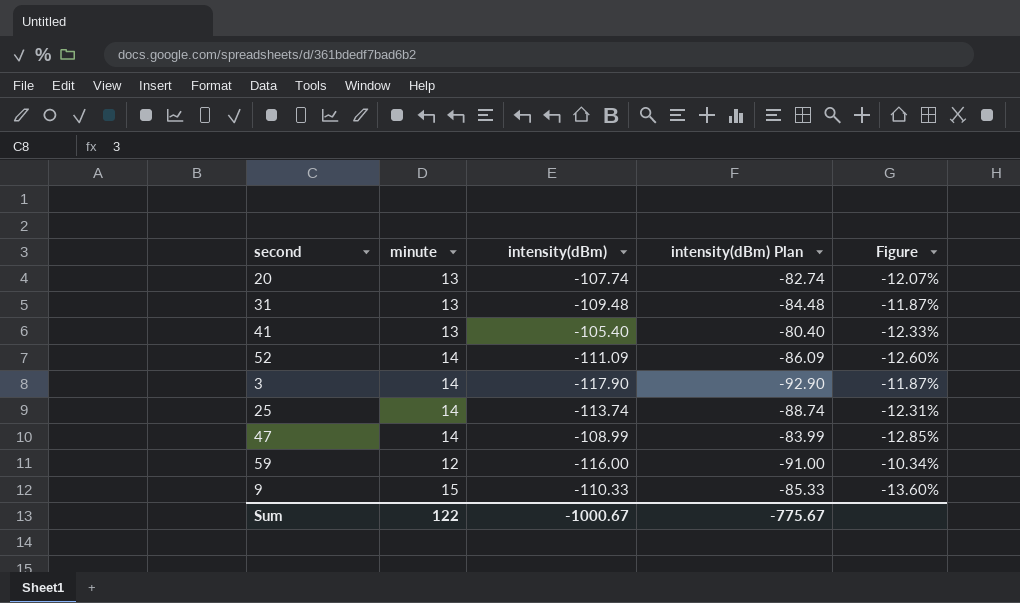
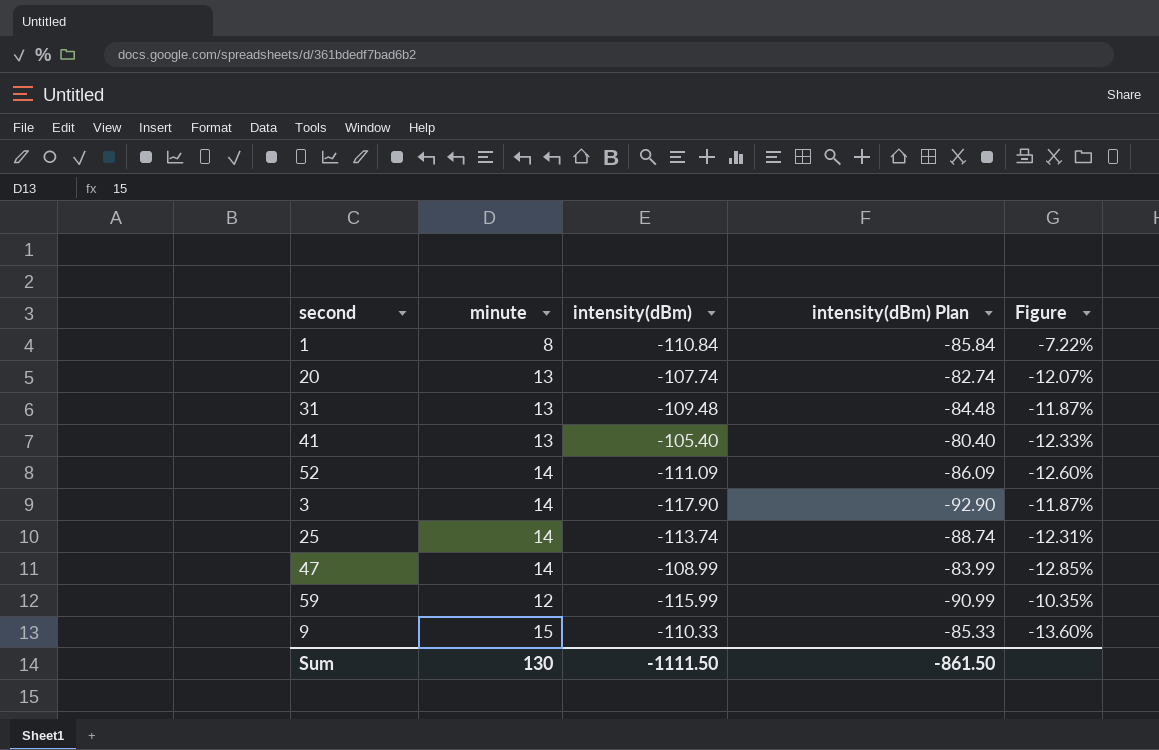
row 1: none -> 8 | -110.84 | -85.84 | -7.22%
59 | intensity(dBm): -116.00 -> -115.99
59 | intensity(dBm) Plan: -91.00 -> -90.99
59 | Figure: -10.34% -> -10.35%
Sum | minute: 122 -> 130
Sum | intensity(dBm): -1000.67 -> -1111.50
Sum | intensity(dBm) Plan: -775.67 -> -861.50

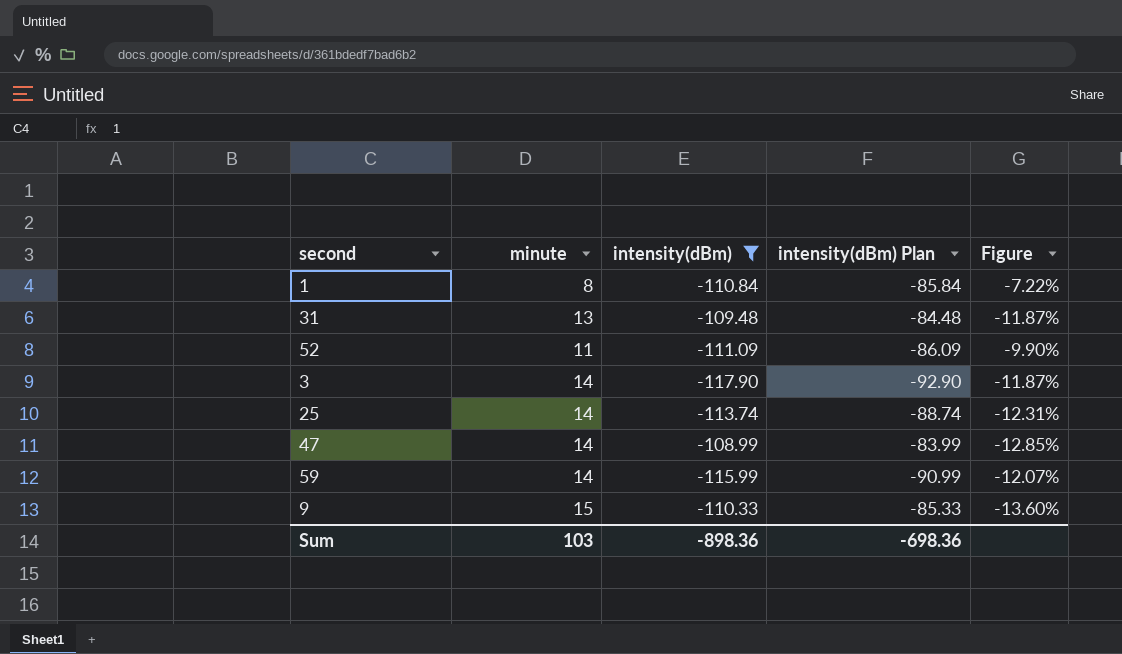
filter: none -> intensity(dBm) <= -108.99
52 | minute: 14 -> 11
52 | Figure: -12.60% -> -9.90%
59 | minute: 12 -> 14
59 | Figure: -10.35% -> -12.07%
Sum | minute: 130 -> 103
Sum | intensity(dBm): -1111.50 -> -898.36
Sum | intensity(dBm) Plan: -861.50 -> -698.36

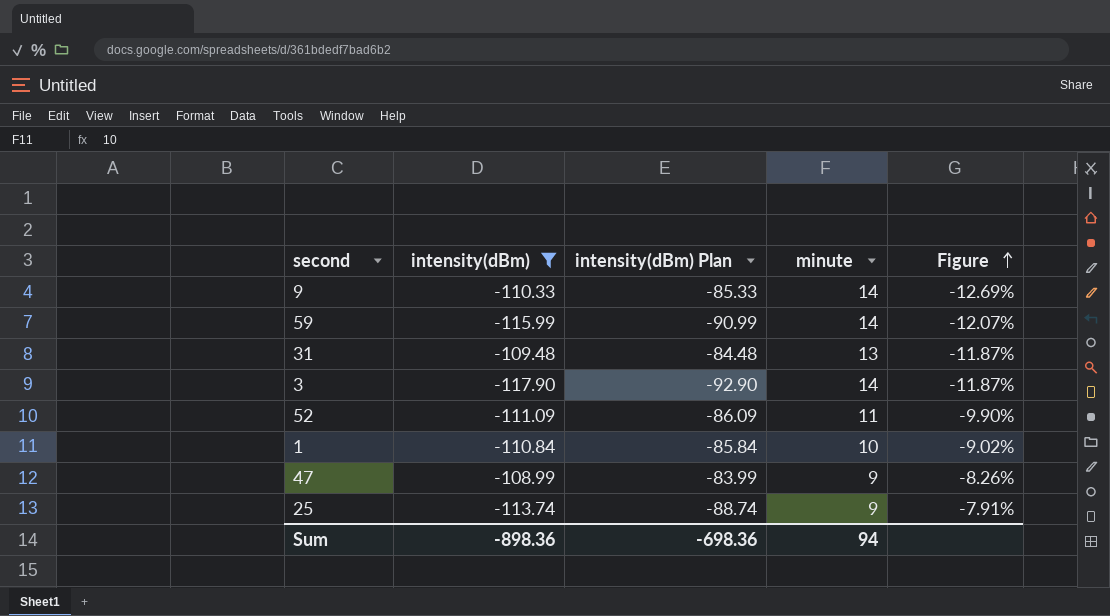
row order: none -> Figure ascending
column minute | position: 2 -> 4
9 | minute: 15 -> 14
9 | Figure: -13.60% -> -12.69%
1 | minute: 8 -> 10
1 | Figure: -7.22% -> -9.02%
47 | minute: 14 -> 9
47 | Figure: -12.85% -> -8.26%
25 | minute: 14 -> 9
25 | Figure: -12.31% -> -7.91%
Sum | minute: 103 -> 94

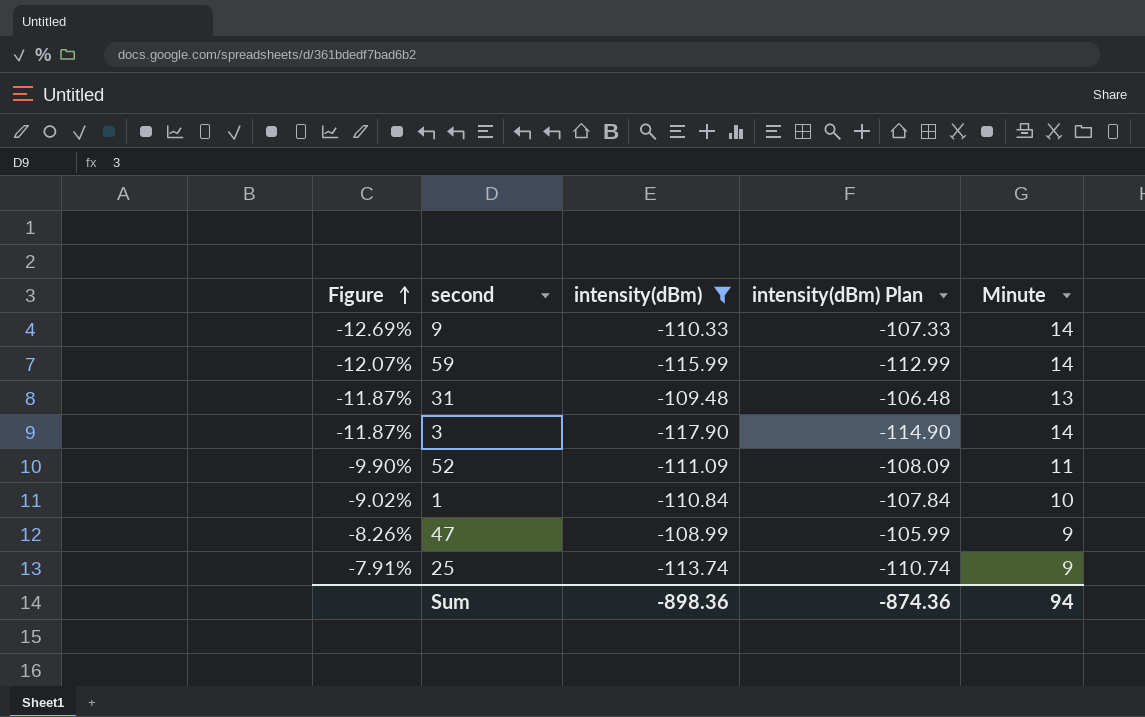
column Figure | position: 5 -> 1
column intensity(dBm) Plan | formula: [intensity(dBm)] + 25 -> [intensity(dBm)] + 3
column name: minute -> Minute
Sum | intensity(dBm) Plan: -698.36 -> -874.36

